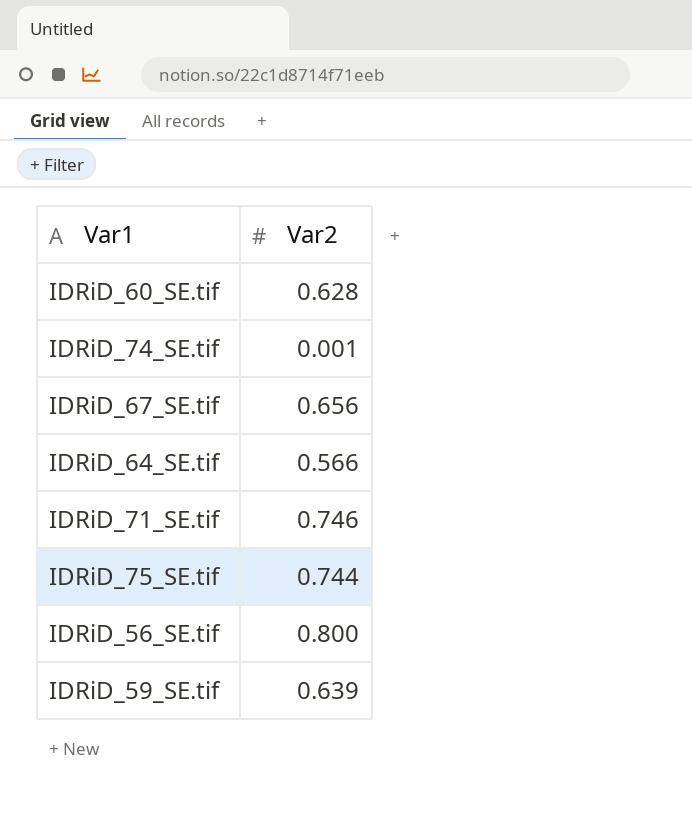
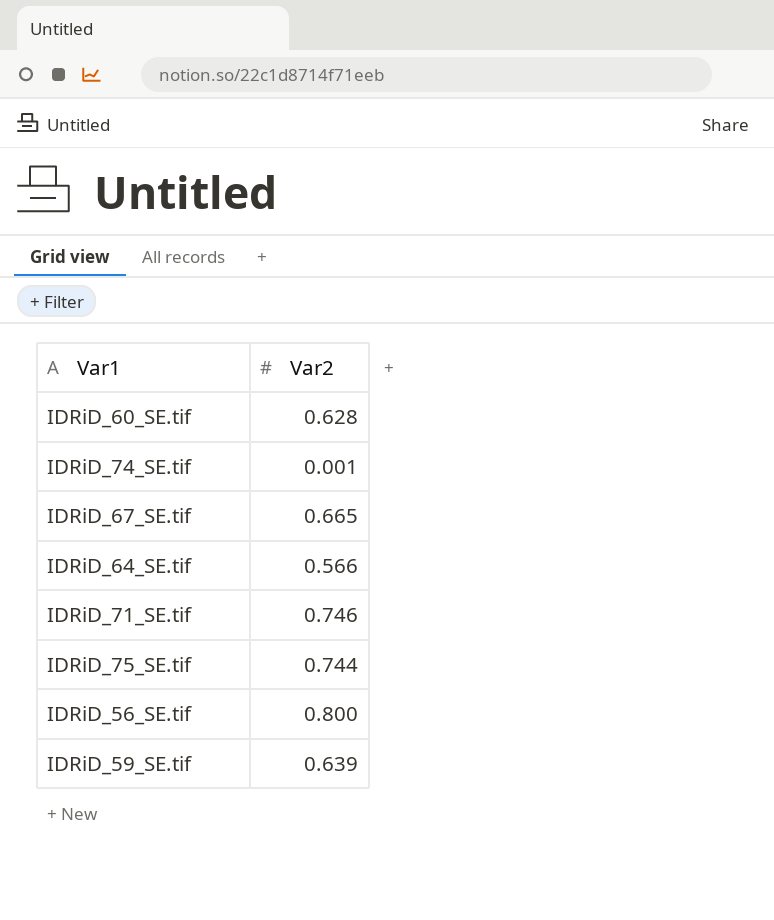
IDRiD_67_SE.tif | Var2: 0.656 -> 0.665

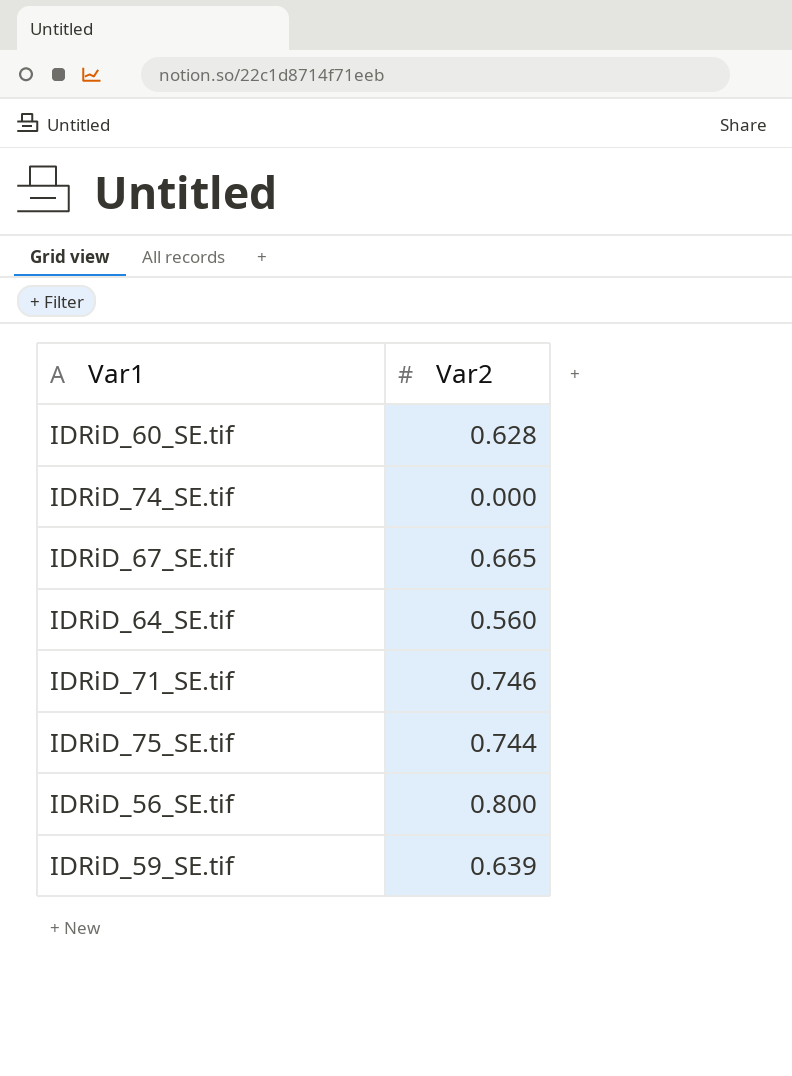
IDRiD_74_SE.tif | Var2: 0.001 -> 0.000
IDRiD_64_SE.tif | Var2: 0.566 -> 0.560

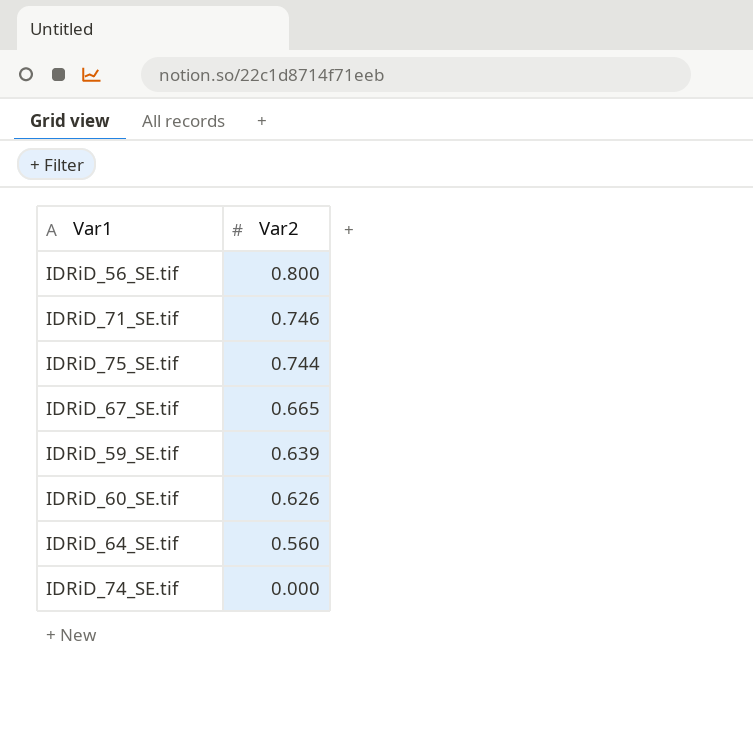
row order: none -> Var2 descending
IDRiD_60_SE.tif | Var2: 0.628 -> 0.626

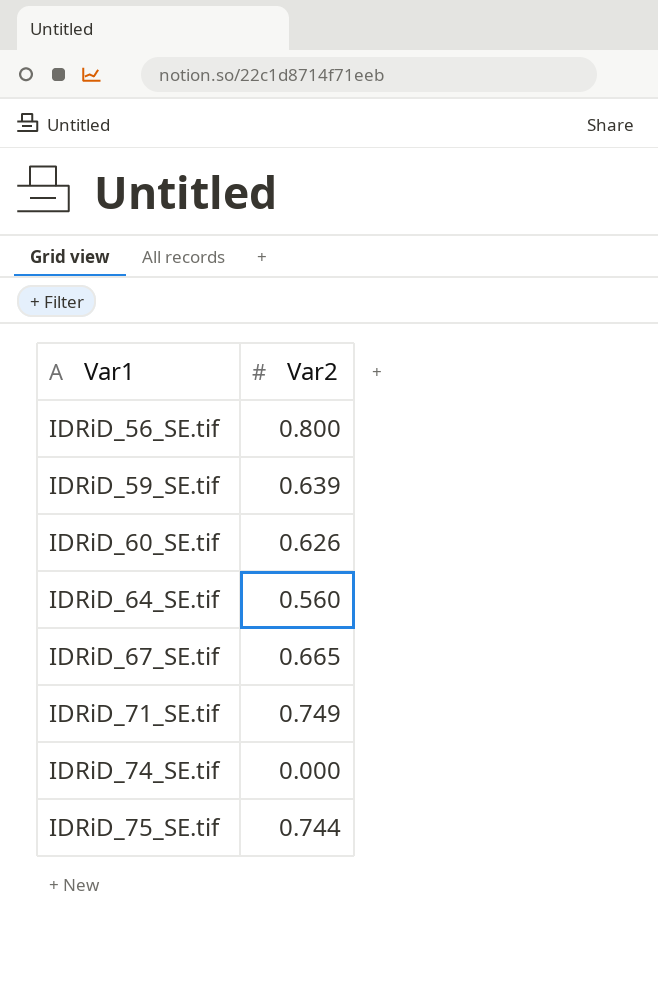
row order: Var2 descending -> Var1 ascending
IDRiD_71_SE.tif | Var2: 0.746 -> 0.749

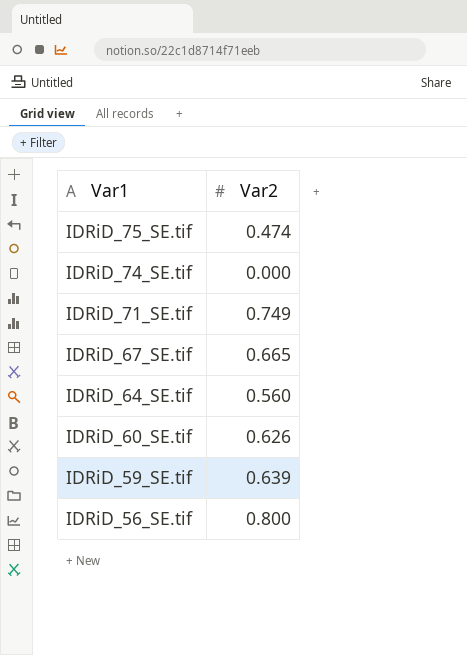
row order: Var1 ascending -> Var1 descending
IDRiD_75_SE.tif | Var2: 0.744 -> 0.474

